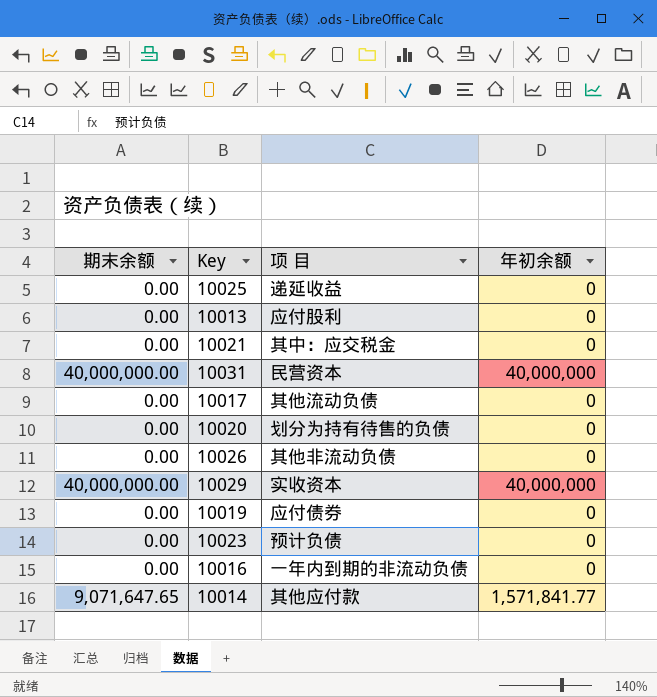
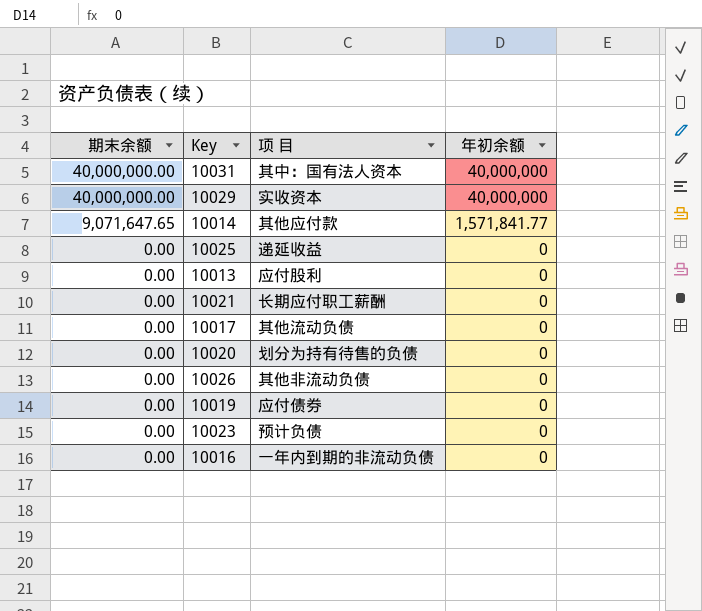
row order: none -> 期末余额 descending
10031 | 项 目: 民营资本 -> 其中：国有法人资本
10021 | 项 目: 其中：应交税金 -> 长期应付职工薪酬

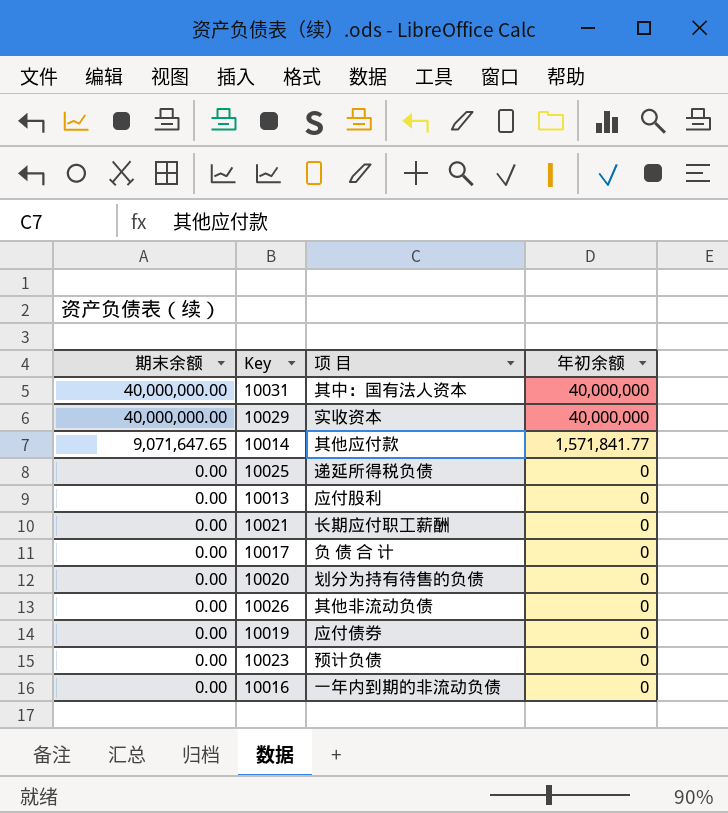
10025 | 项 目: 递延收益 -> 递延所得税负债
10017 | 项 目: 其他流动负债 -> 负 债 合 计

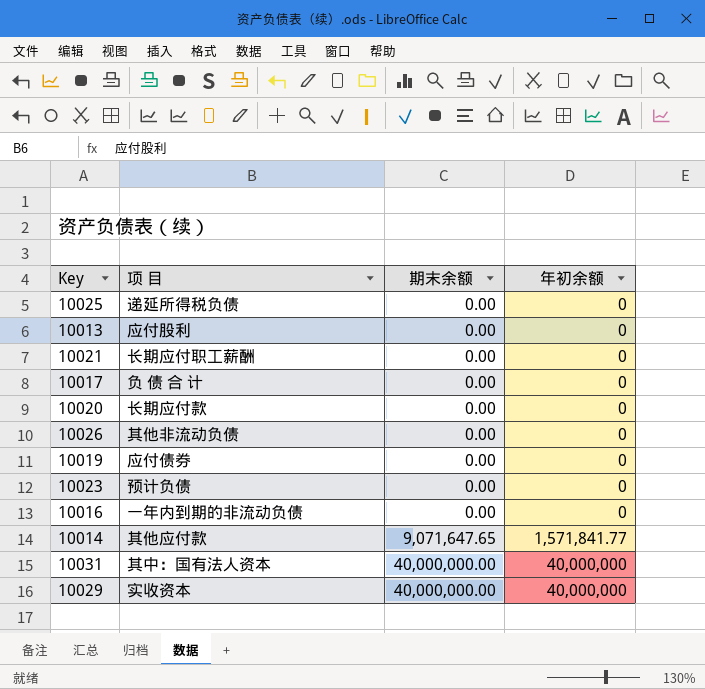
row order: 期末余额 descending -> 期末余额 ascending
column 期末余额 | position: 1 -> 3
10020 | 项 目: 划分为持有待售的负债 -> 长期应付款

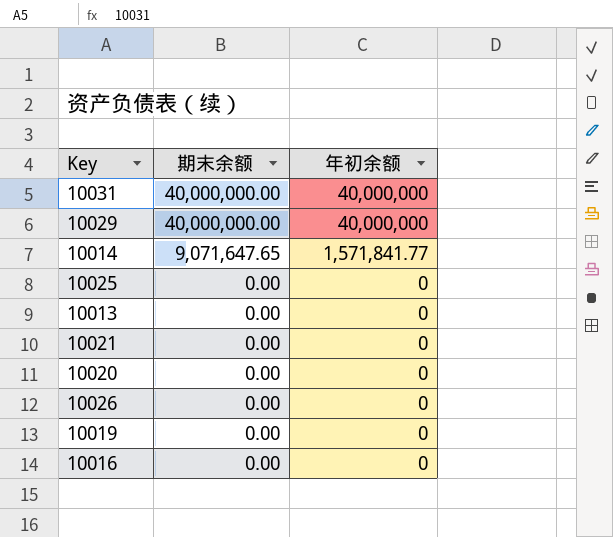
row order: 期末余额 ascending -> 期末余额 descending
column 项 目 | position: 2 -> none
row 10017: 负 债 合 计 | 0.00 | 0 -> none
row 10023: 预计负债 | 0.00 | 0 -> none

